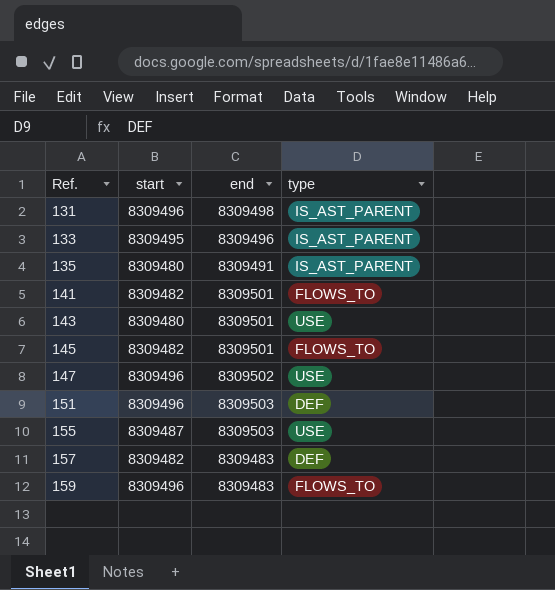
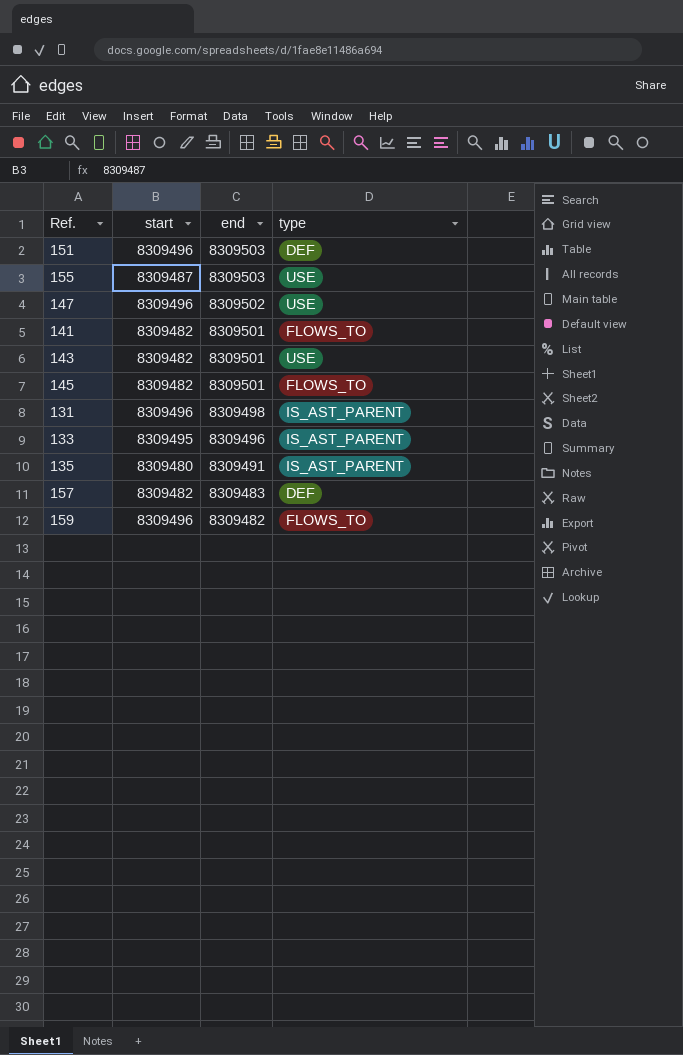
row order: Ref. ascending -> end descending
143 | start: 8309480 -> 8309482
159 | end: 8309483 -> 8309482

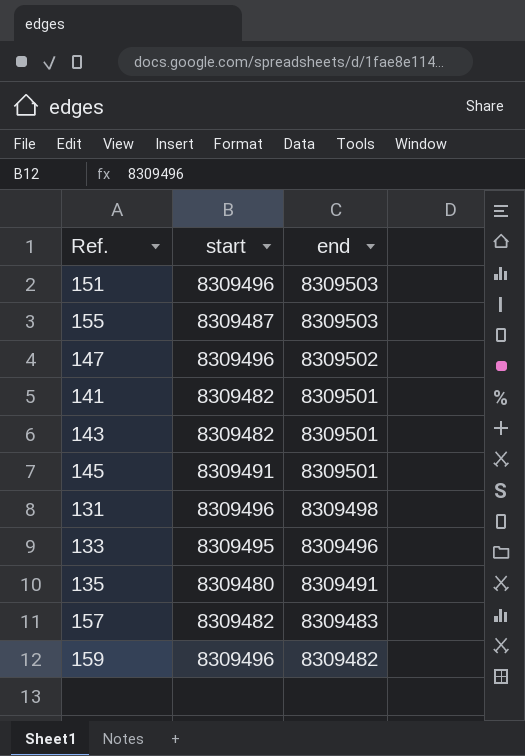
column type | position: 4 -> none
145 | start: 8309482 -> 8309491

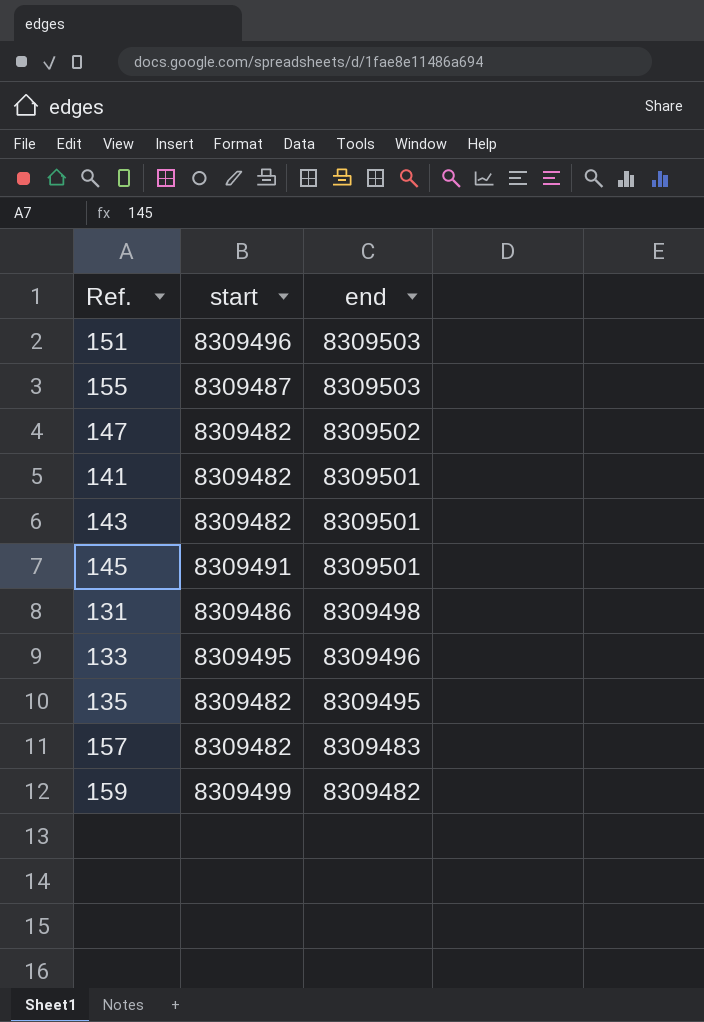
147 | start: 8309496 -> 8309482
131 | start: 8309496 -> 8309486
135 | start: 8309480 -> 8309482
135 | end: 8309491 -> 8309495
159 | start: 8309496 -> 8309499

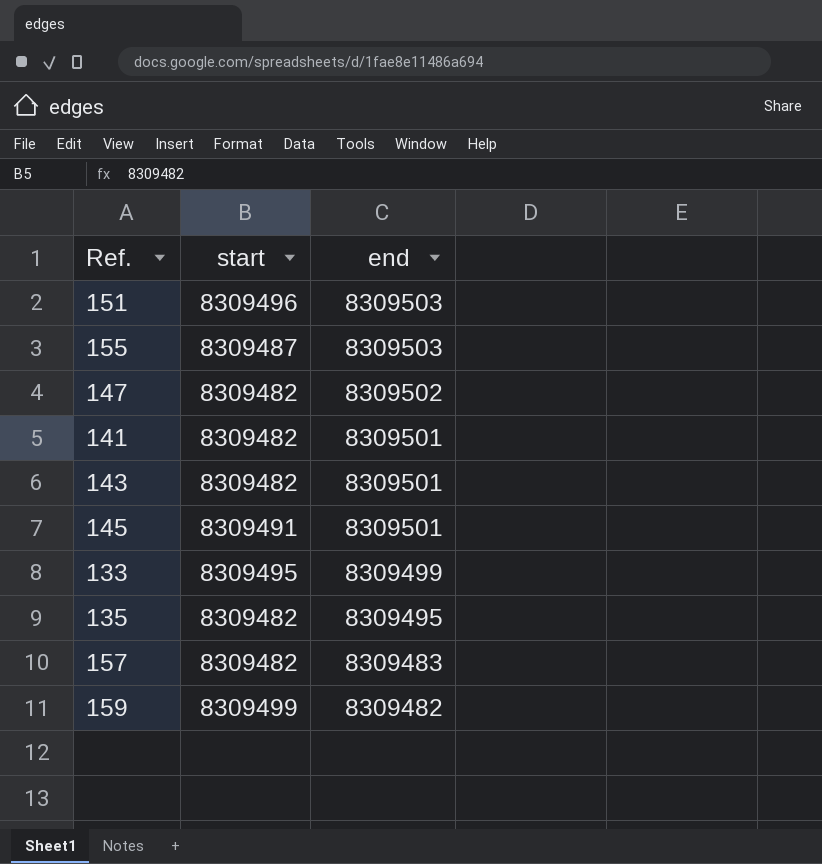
row 131: 8309486 | 8309498 -> none
133 | end: 8309496 -> 8309499

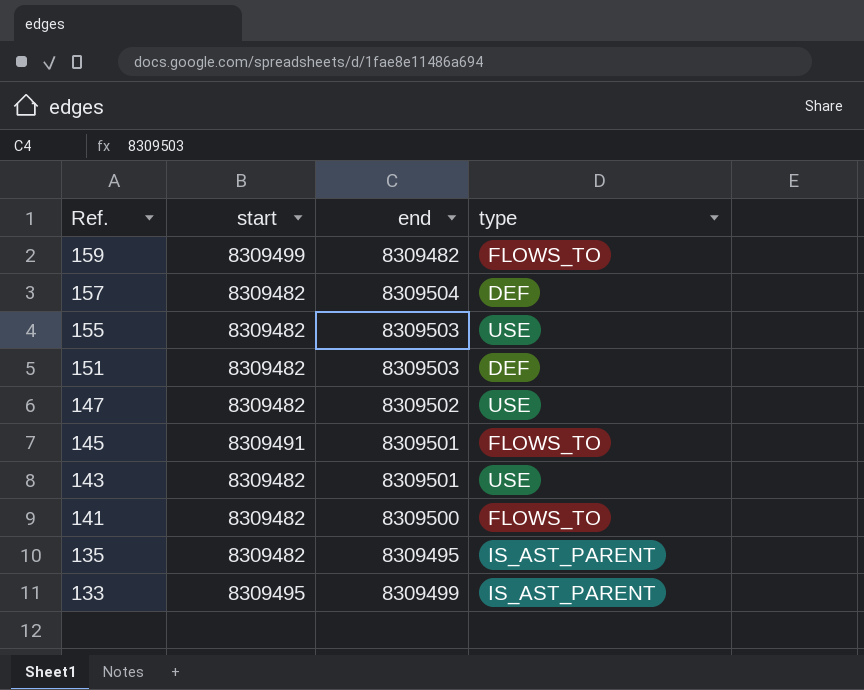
row order: end descending -> Ref. descending
column type | position: none -> 4
157 | end: 8309483 -> 8309504
155 | start: 8309487 -> 8309482
151 | start: 8309496 -> 8309482
141 | end: 8309501 -> 8309500

